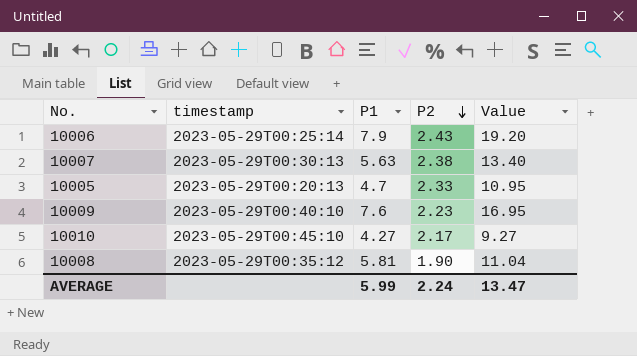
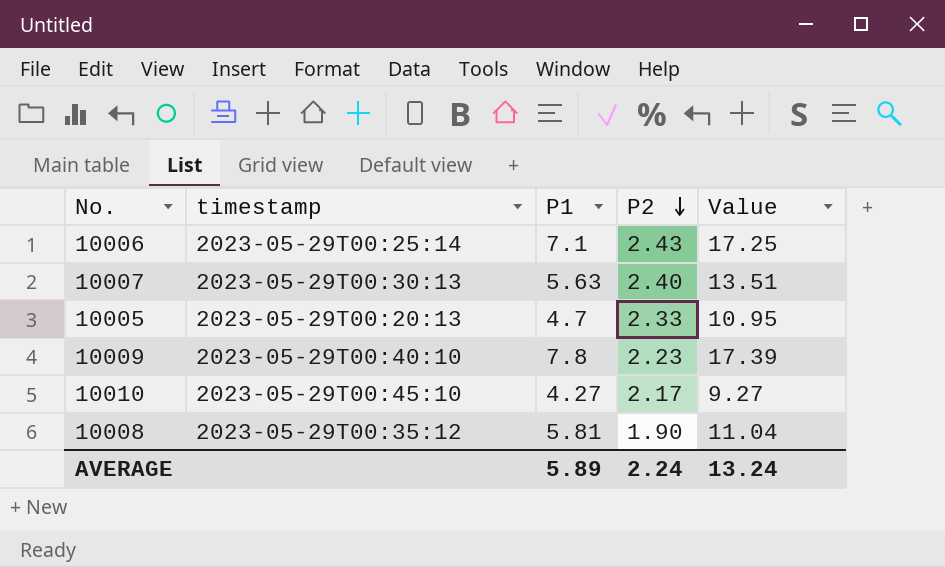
10006 | P1: 7.9 -> 7.1
10006 | Value: 19.20 -> 17.25
10007 | P2: 2.38 -> 2.40
10007 | Value: 13.40 -> 13.51
10009 | P1: 7.6 -> 7.8
10009 | Value: 16.95 -> 17.39
AVERAGE | P1: 5.99 -> 5.89
AVERAGE | Value: 13.47 -> 13.24

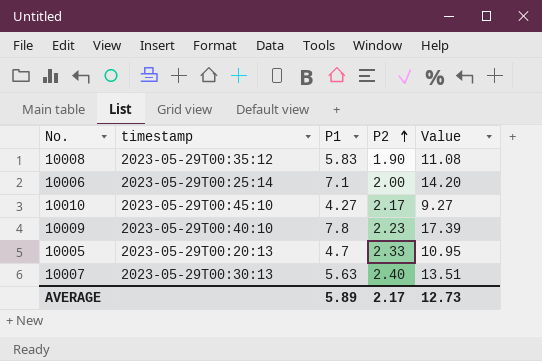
row order: P2 descending -> P2 ascending
10008 | P1: 5.81 -> 5.83
10008 | Value: 11.04 -> 11.08
10006 | P2: 2.43 -> 2.00
10006 | Value: 17.25 -> 14.20
AVERAGE | P2: 2.24 -> 2.17
AVERAGE | Value: 13.24 -> 12.73

